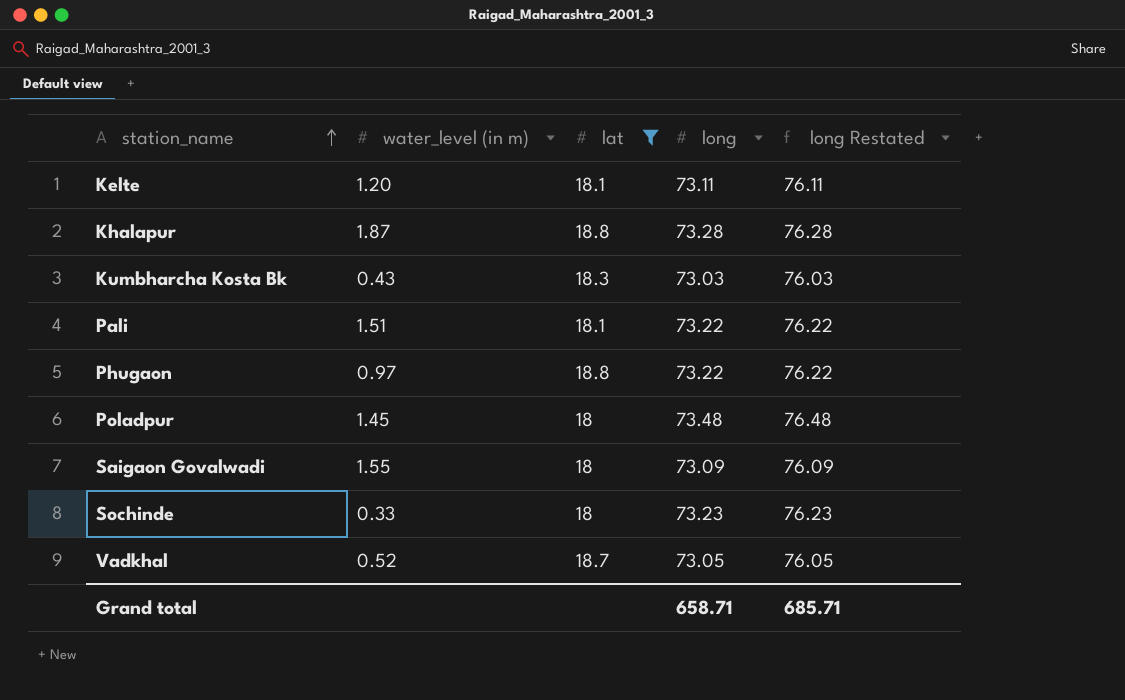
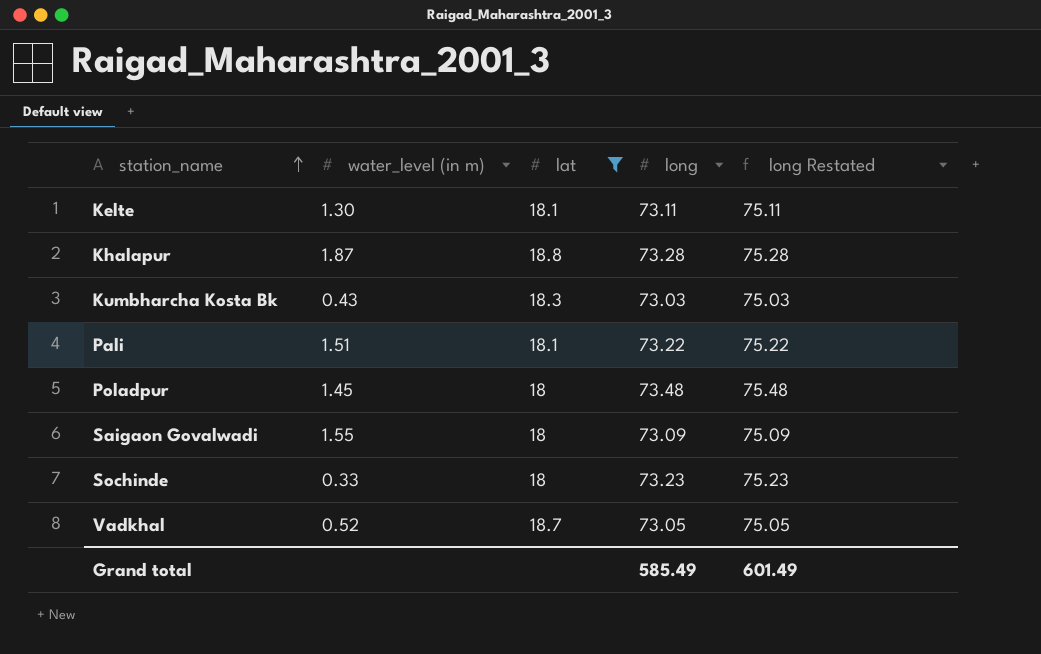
column long Restated | formula: [long] + 3 -> [long] + 2
row Phugaon: 0.97 | 18.8 | 73.22 | 76.22 -> none
Kelte | water_level (in m): 1.20 -> 1.30
Grand total | long: 658.71 -> 585.49
Grand total | long Restated: 685.71 -> 601.49

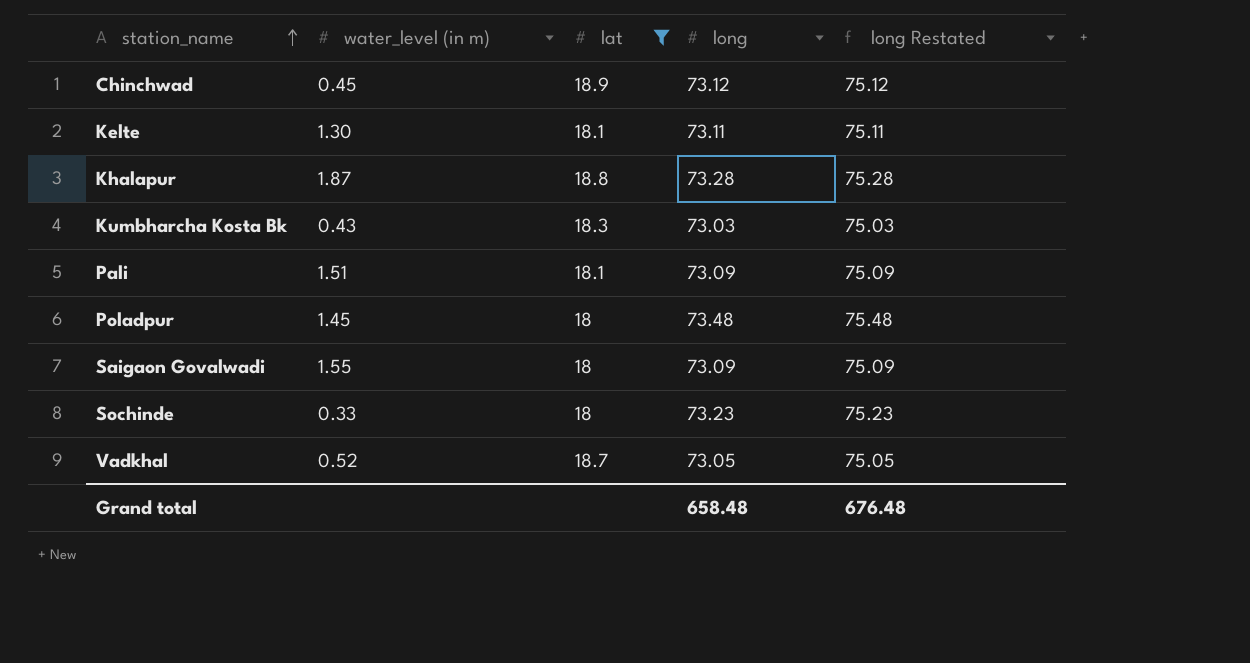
row Chinchwad: none -> 0.45 | 18.9 | 73.12 | 75.12
Pali | long: 73.22 -> 73.09
Pali | long Restated: 75.22 -> 75.09
Grand total | long: 585.49 -> 658.48
Grand total | long Restated: 601.49 -> 676.48

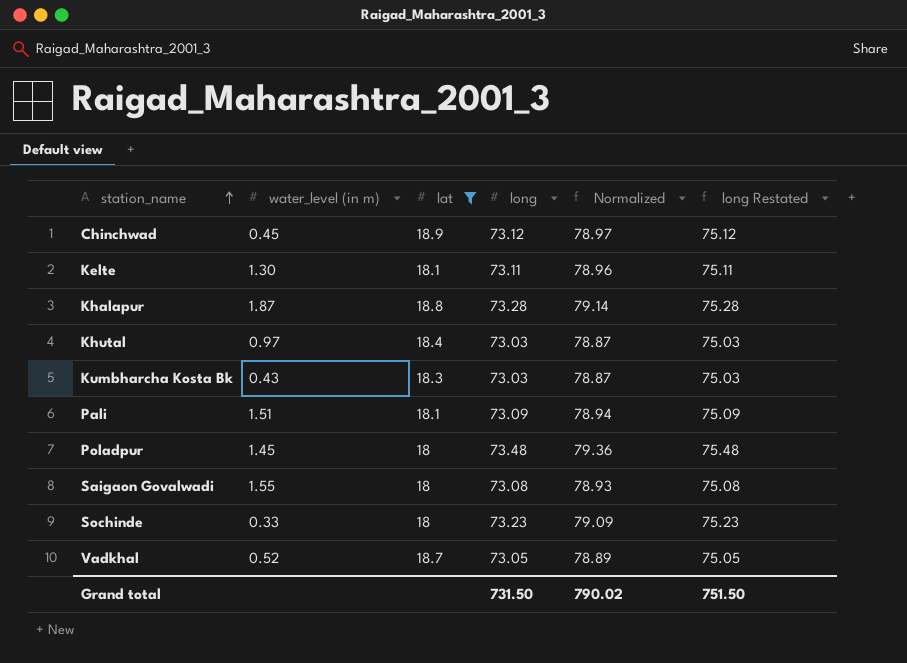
column Normalized | formula: none -> [long] * 1.08
row Khutal: none -> 0.97 | 18.4 | 73.03 | 78.87 | 75.03
Saigaon Govalwadi | long: 73.09 -> 73.08
Saigaon Govalwadi | long Restated: 75.09 -> 75.08
Grand total | long: 658.48 -> 731.50
Grand total | long Restated: 676.48 -> 751.50

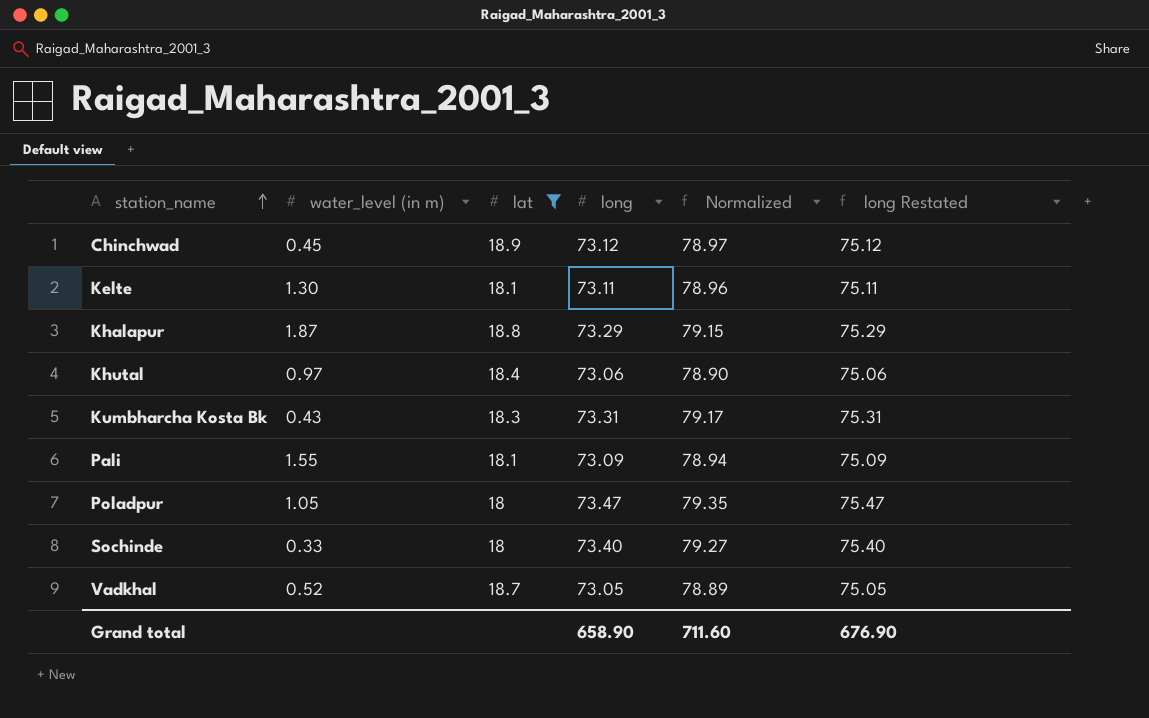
row Saigaon Govalwadi: 1.55 | 18 | 73.08 | 78.93 | 75.08 -> none
Khalapur | long: 73.28 -> 73.29
Khalapur | Normalized: 79.14 -> 79.15
Khalapur | long Restated: 75.28 -> 75.29
Khutal | long: 73.03 -> 73.06
Khutal | Normalized: 78.87 -> 78.90
Khutal | long Restated: 75.03 -> 75.06
Kumbharcha Kosta Bk | long: 73.03 -> 73.31
Kumbharcha Kosta Bk | Normalized: 78.87 -> 79.17
Kumbharcha Kosta Bk | long Restated: 75.03 -> 75.31
Pali | water_level (in m): 1.51 -> 1.55
Poladpur | water_level (in m): 1.45 -> 1.05
Poladpur | long: 73.48 -> 73.47
Poladpur | Normalized: 79.36 -> 79.35
Poladpur | long Restated: 75.48 -> 75.47
Sochinde | long: 73.23 -> 73.40
Sochinde | Normalized: 79.09 -> 79.27
Sochinde | long Restated: 75.23 -> 75.40
Grand total | long: 731.50 -> 658.90
Grand total | Normalized: 790.02 -> 711.60
Grand total | long Restated: 751.50 -> 676.90

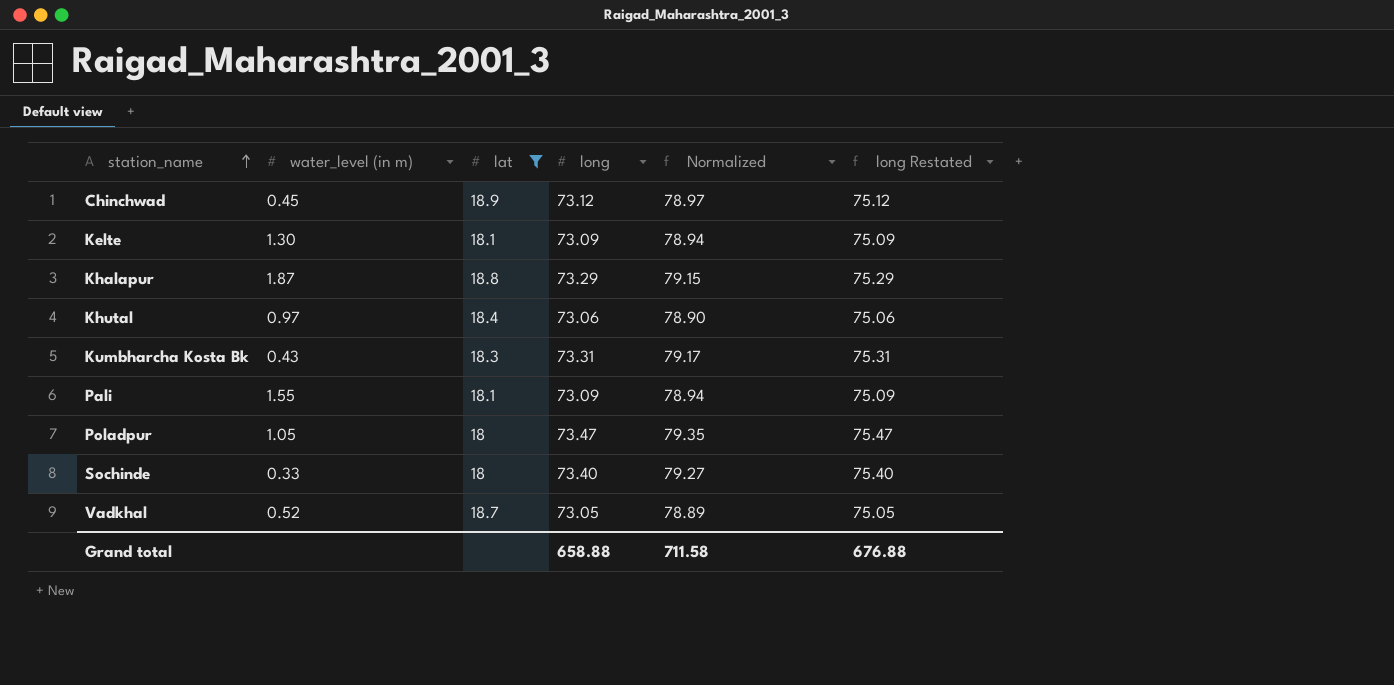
Kelte | long: 73.11 -> 73.09
Kelte | Normalized: 78.96 -> 78.94
Kelte | long Restated: 75.11 -> 75.09
Grand total | long: 658.90 -> 658.88
Grand total | Normalized: 711.60 -> 711.58
Grand total | long Restated: 676.90 -> 676.88

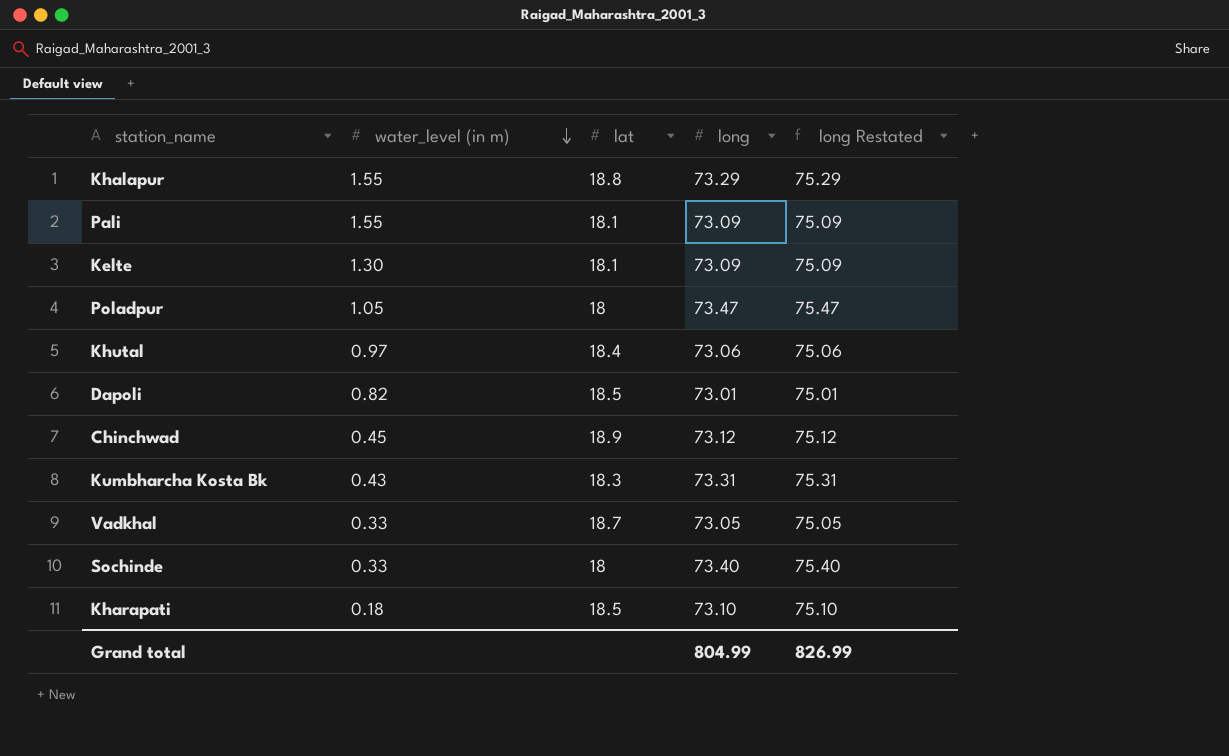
filter: lat != 18.5 -> none
row order: station_name ascending -> water_level (in m) descending
column Normalized | formula: [long] * 1.08 -> none
Khalapur | water_level (in m): 1.87 -> 1.55
Vadkhal | water_level (in m): 0.52 -> 0.33
Grand total | long: 658.88 -> 804.99
Grand total | long Restated: 676.88 -> 826.99

